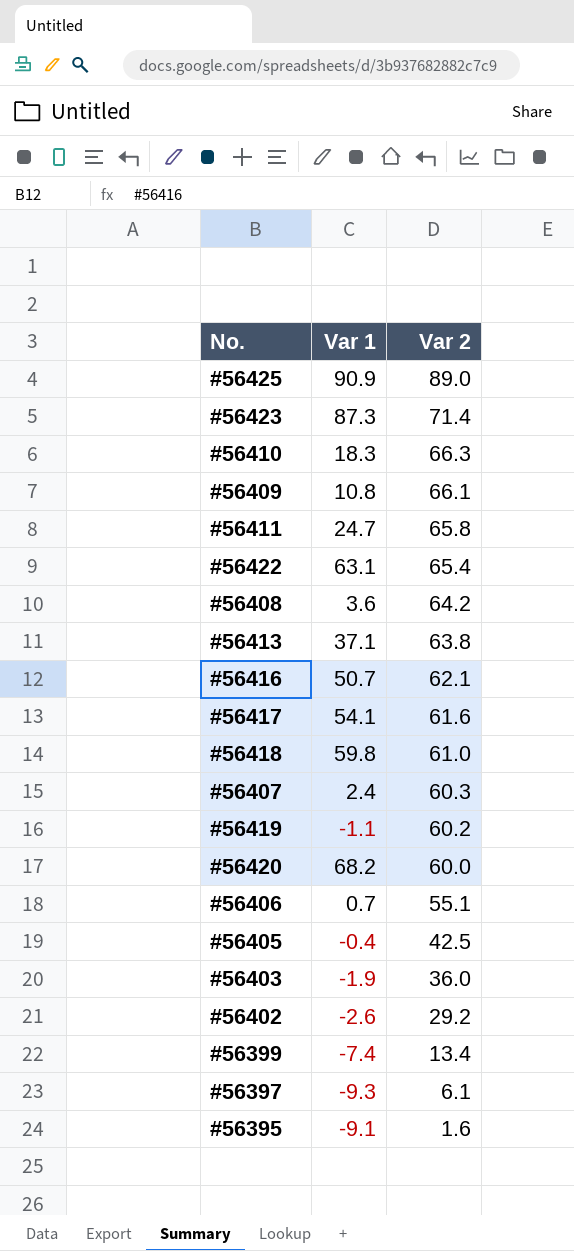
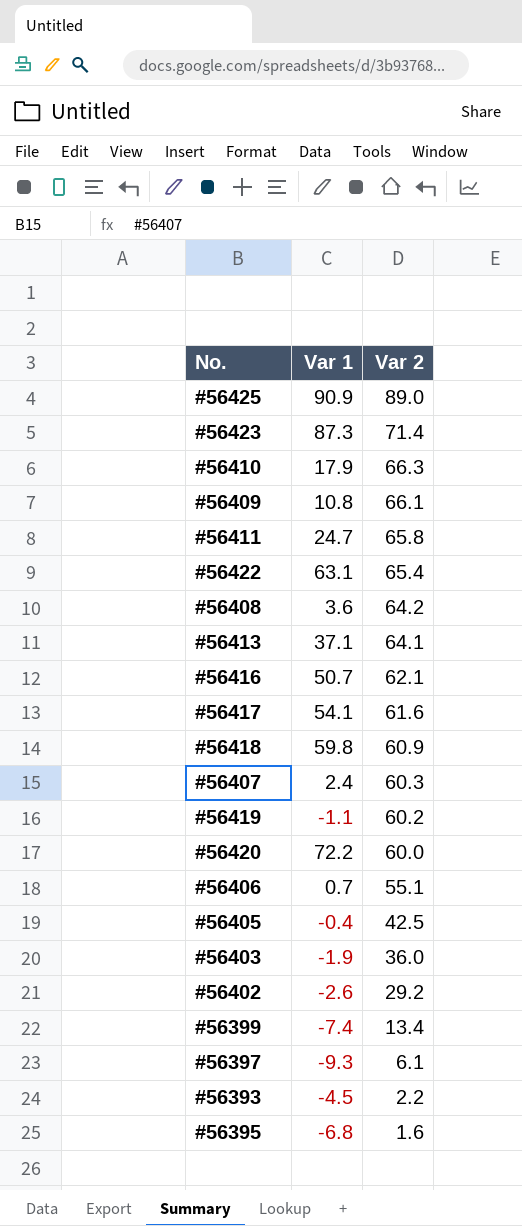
#56410 | Var 1: 18.3 -> 17.9
#56413 | Var 2: 63.8 -> 64.1
#56418 | Var 2: 61.0 -> 60.9
#56420 | Var 1: 68.2 -> 72.2
row #56393: none -> -4.5 | 2.2
#56395 | Var 1: -9.1 -> -6.8

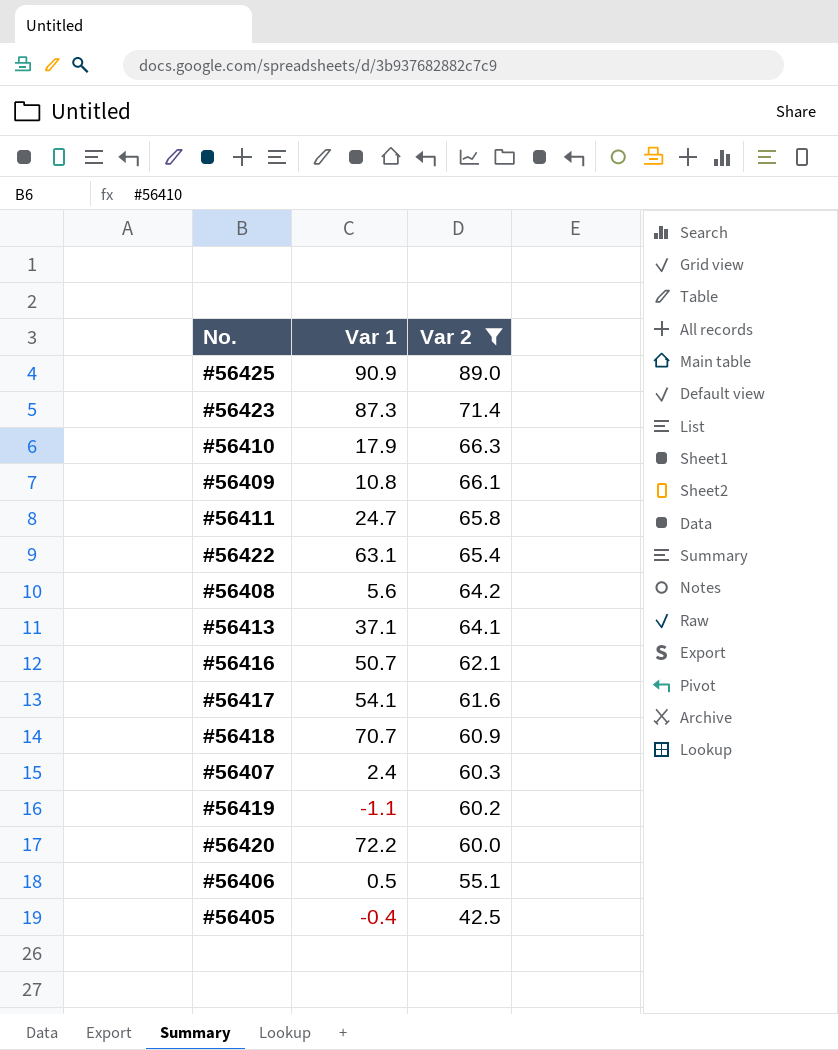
filter: none -> Var 2 >= 42.5
#56408 | Var 1: 3.6 -> 5.6
#56418 | Var 1: 59.8 -> 70.7
#56406 | Var 1: 0.7 -> 0.5

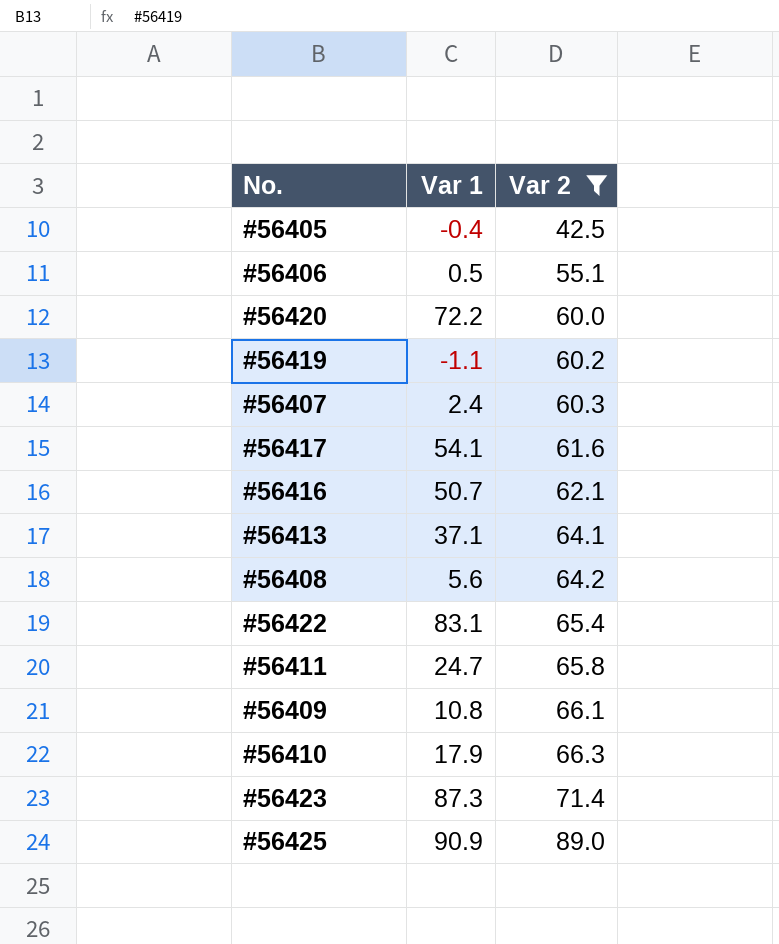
row order: Var 2 descending -> Var 2 ascending
row #56418: 70.7 | 60.9 -> none
#56422 | Var 1: 63.1 -> 83.1

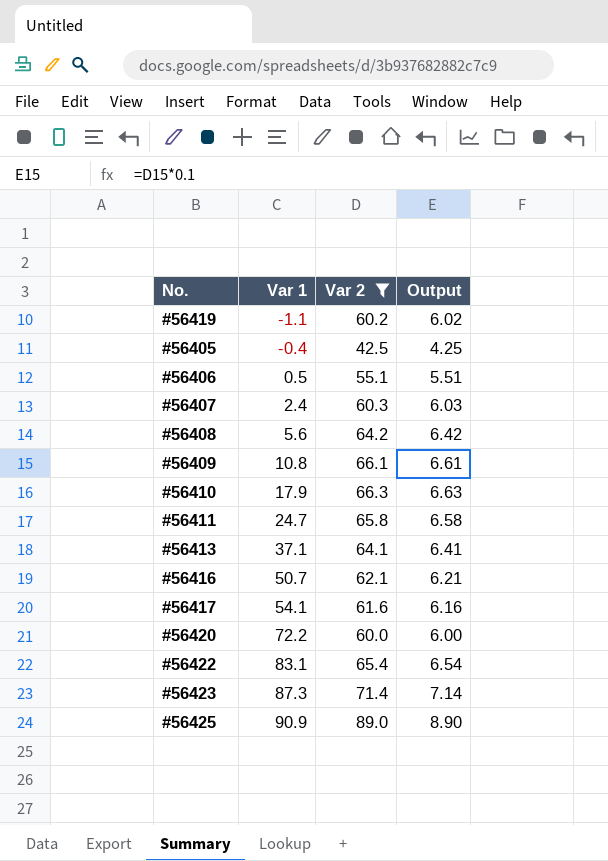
row order: Var 2 ascending -> Var 1 ascending
column Output | formula: none -> [Var 2] * 0.1

